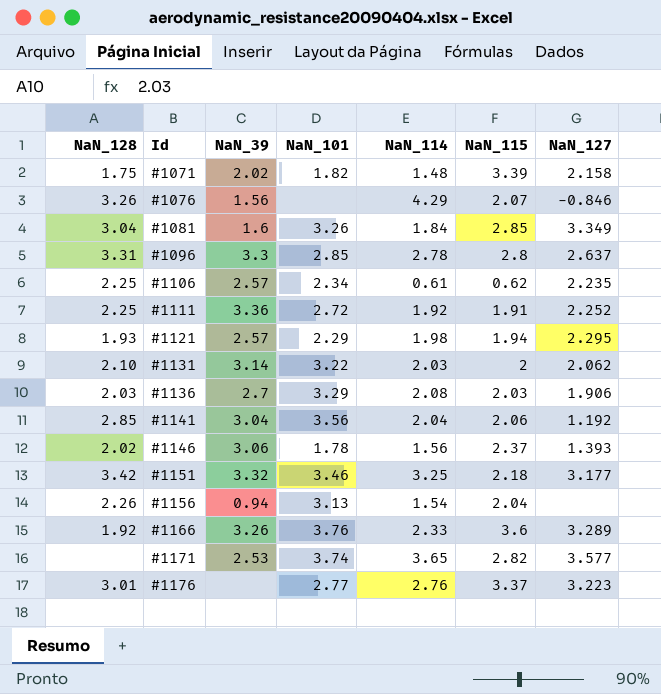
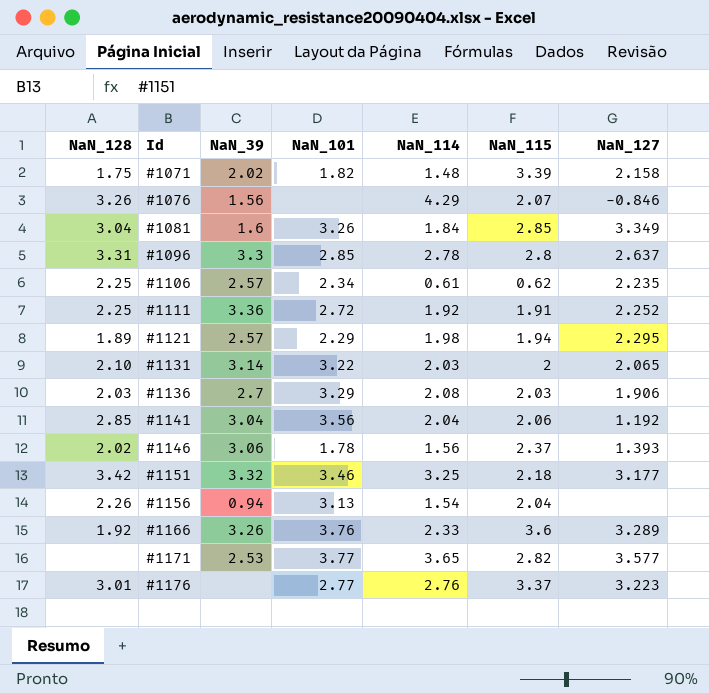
#1121 | NaN_128: 1.93 -> 1.89
#1131 | NaN_127: 2.062 -> 2.065
#1171 | NaN_101: 3.74 -> 3.77

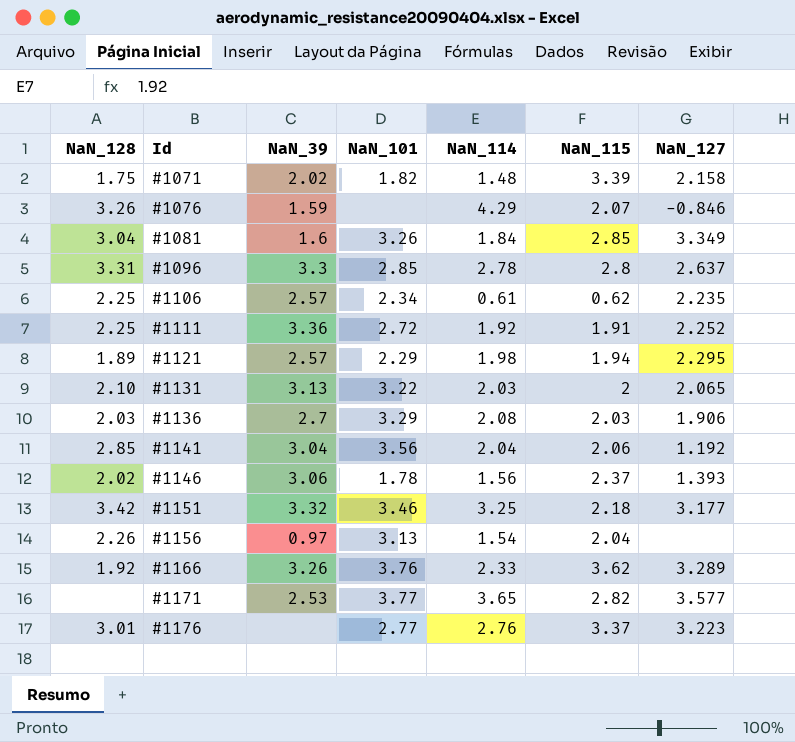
#1076 | NaN_39: 1.56 -> 1.59
#1131 | NaN_39: 3.14 -> 3.13
#1156 | NaN_39: 0.94 -> 0.97
#1166 | NaN_115: 3.6 -> 3.62

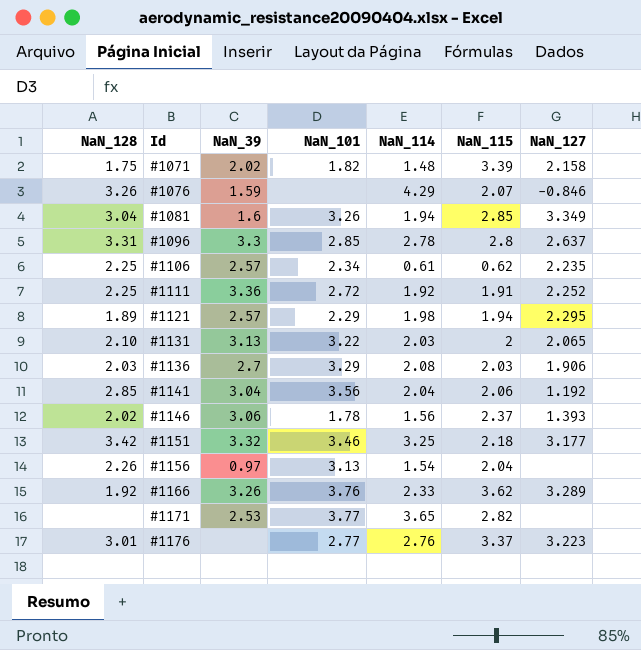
#1081 | NaN_114: 1.84 -> 1.94
#1171 | NaN_127: 3.577 -> none

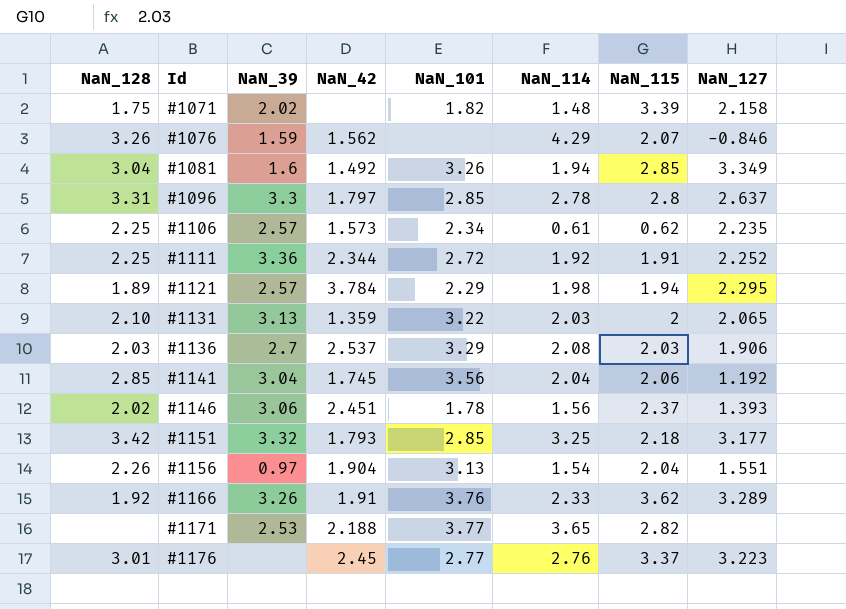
column NaN_42 | position: none -> 4
#1151 | NaN_101: 3.46 -> 2.85
#1156 | NaN_127: none -> 1.551

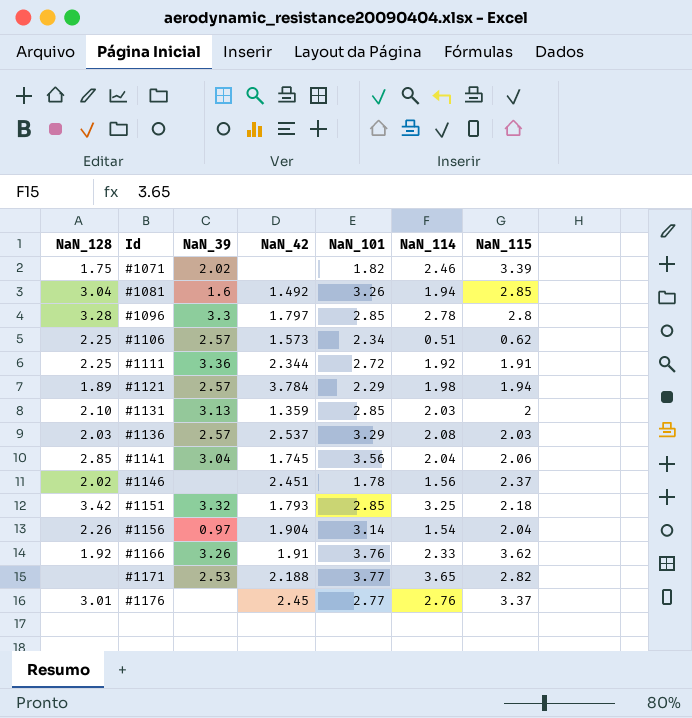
column NaN_127 | position: 8 -> none
row #1076: 3.26 | 1.59 | 1.562 | none | 4.29 | 2.07 | -0.846 -> none
#1071 | NaN_114: 1.48 -> 2.46
#1096 | NaN_128: 3.31 -> 3.28
#1106 | NaN_114: 0.61 -> 0.51
#1131 | NaN_101: 3.22 -> 2.85
#1136 | NaN_39: 2.7 -> 2.57
#1146 | NaN_39: 3.06 -> none
#1156 | NaN_101: 3.13 -> 3.14

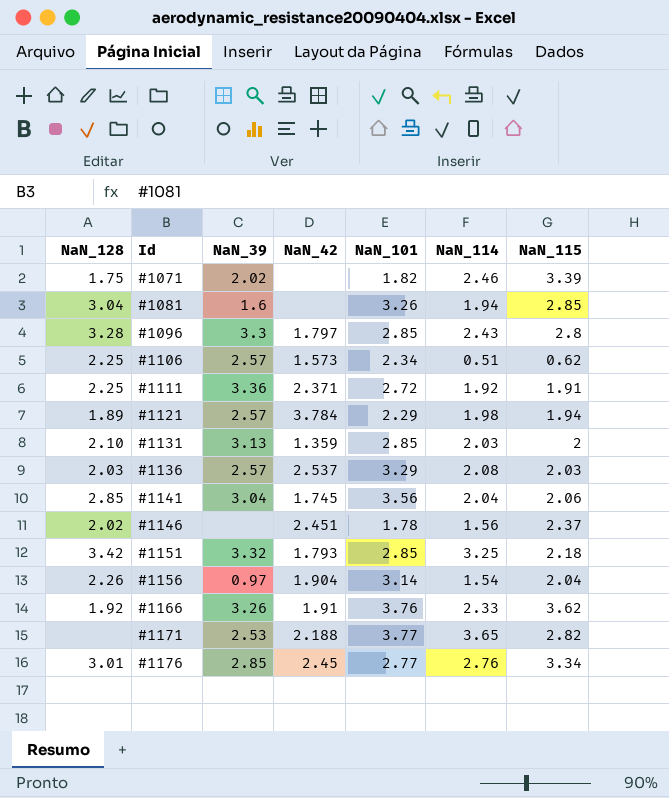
#1081 | NaN_42: 1.492 -> none
#1096 | NaN_114: 2.78 -> 2.43
#1111 | NaN_42: 2.344 -> 2.371
#1176 | NaN_39: none -> 2.85
#1176 | NaN_115: 3.37 -> 3.34

